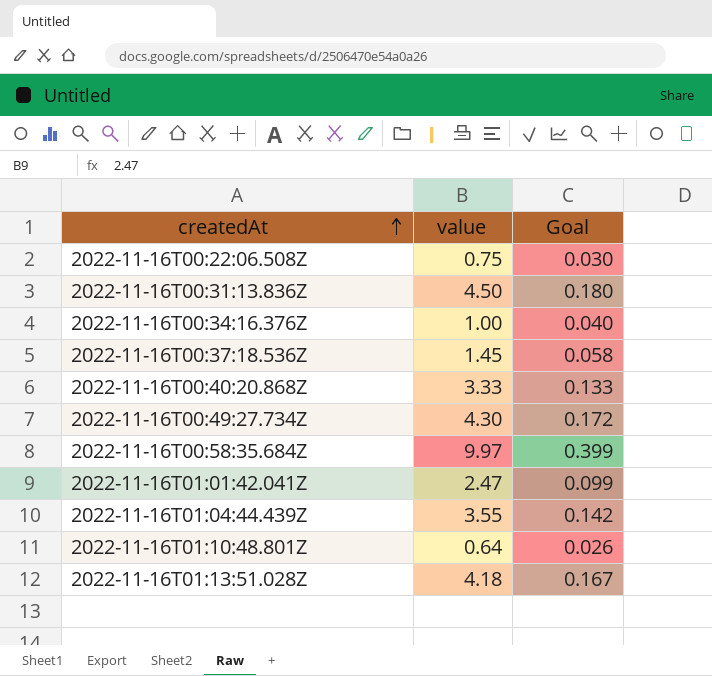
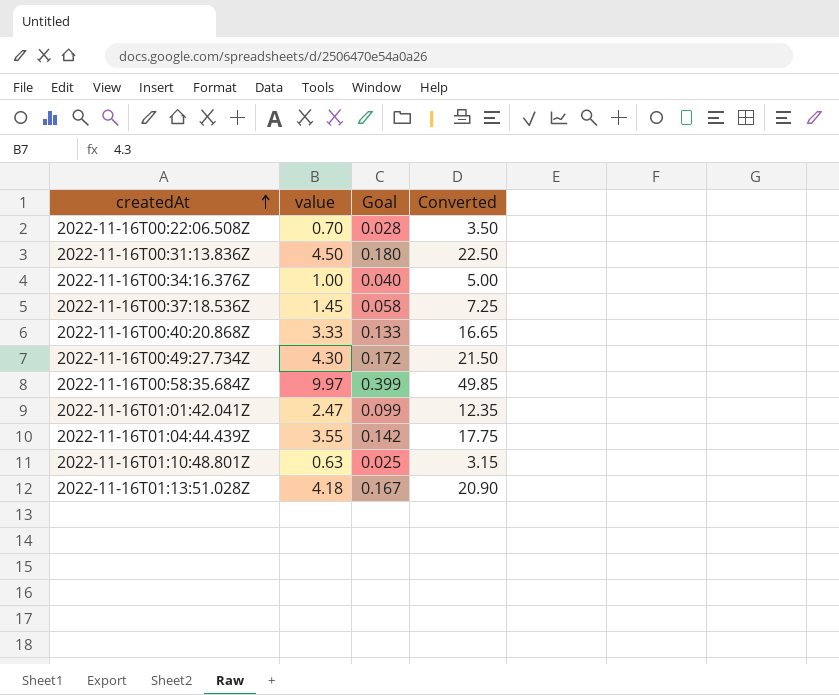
column Converted | formula: none -> [value] * 5
2022-11-16T00:22:06.508Z | value: 0.75 -> 0.70
2022-11-16T00:22:06.508Z | Goal: 0.030 -> 0.028
2022-11-16T01:10:48.801Z | value: 0.64 -> 0.63
2022-11-16T01:10:48.801Z | Goal: 0.026 -> 0.025

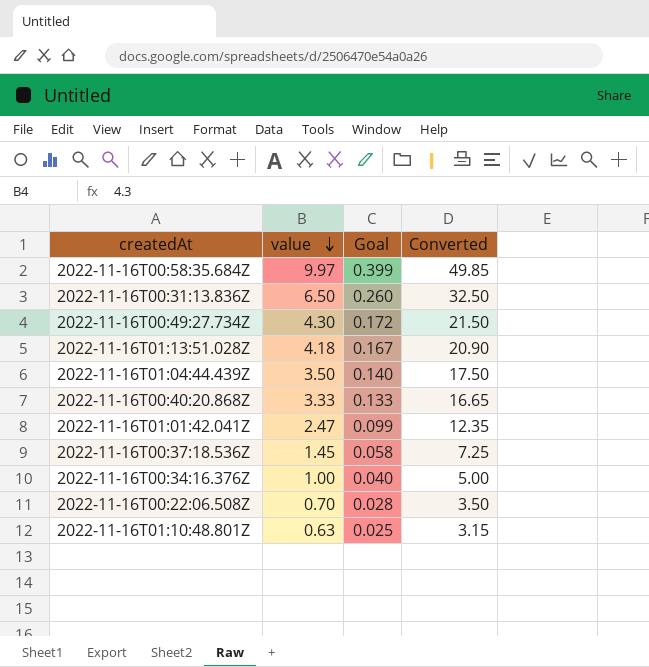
row order: createdAt ascending -> value descending
2022-11-16T00:31:13.836Z | value: 4.50 -> 6.50
2022-11-16T00:31:13.836Z | Goal: 0.180 -> 0.260
2022-11-16T00:31:13.836Z | Converted: 22.50 -> 32.50
2022-11-16T01:04:44.439Z | value: 3.55 -> 3.50
2022-11-16T01:04:44.439Z | Goal: 0.142 -> 0.140
2022-11-16T01:04:44.439Z | Converted: 17.75 -> 17.50

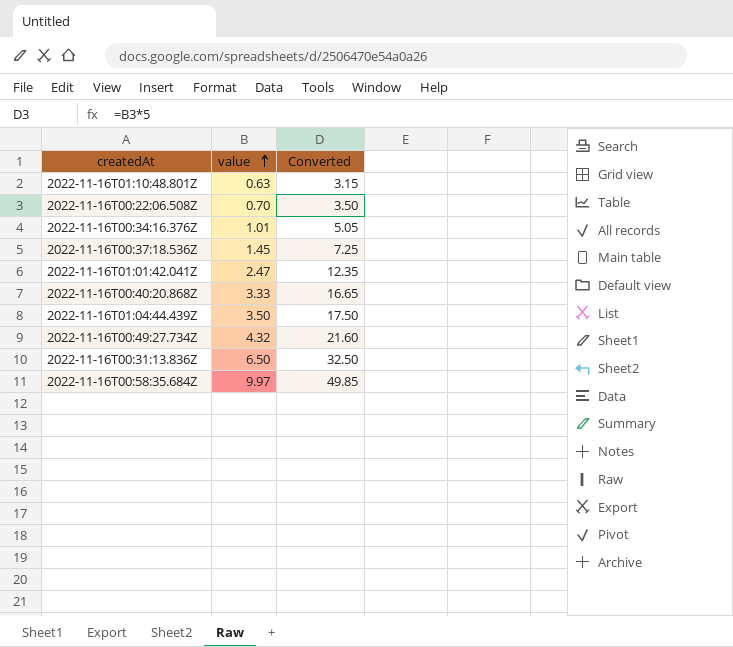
row order: value descending -> value ascending
column Goal | formula: [value] * 0.04 -> none
row 2022-11-16T01:13:51.028Z: 4.18 | 0.167 | 20.90 -> none
2022-11-16T00:34:16.376Z | value: 1.00 -> 1.01
2022-11-16T00:34:16.376Z | Converted: 5.00 -> 5.05
2022-11-16T00:49:27.734Z | value: 4.30 -> 4.32
2022-11-16T00:49:27.734Z | Converted: 21.50 -> 21.60

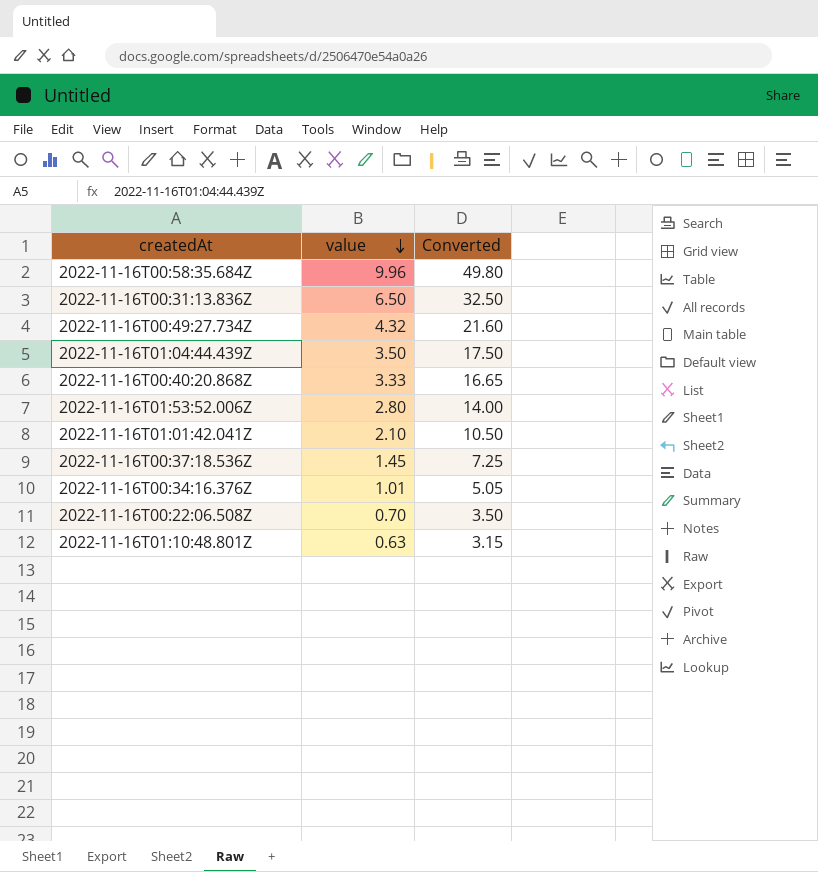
row order: value ascending -> value descending
2022-11-16T00:58:35.684Z | value: 9.97 -> 9.96
2022-11-16T00:58:35.684Z | Converted: 49.85 -> 49.80
row 2022-11-16T01:53:52.006Z: none -> 2.80 | 14.00
2022-11-16T01:01:42.041Z | value: 2.47 -> 2.10
2022-11-16T01:01:42.041Z | Converted: 12.35 -> 10.50

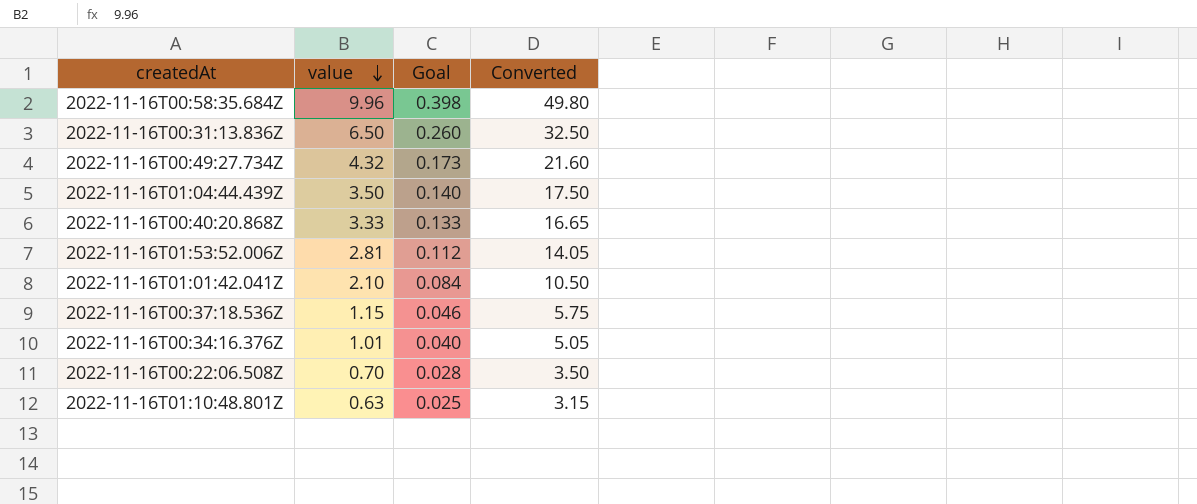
column Goal | formula: none -> [value] * 0.04
2022-11-16T01:53:52.006Z | value: 2.80 -> 2.81
2022-11-16T01:53:52.006Z | Converted: 14.00 -> 14.05
2022-11-16T00:37:18.536Z | value: 1.45 -> 1.15
2022-11-16T00:37:18.536Z | Converted: 7.25 -> 5.75

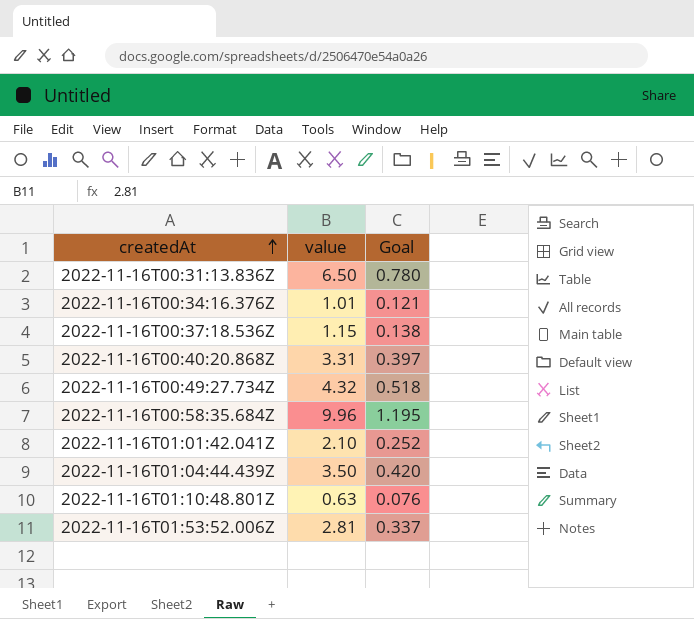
row order: value descending -> createdAt ascending
column Converted | formula: [value] * 5 -> none
column Goal | formula: [value] * 0.04 -> [value] * 0.12
row 2022-11-16T00:22:06.508Z: 0.70 | 0.028 | 3.50 -> none
2022-11-16T00:40:20.868Z | value: 3.33 -> 3.31

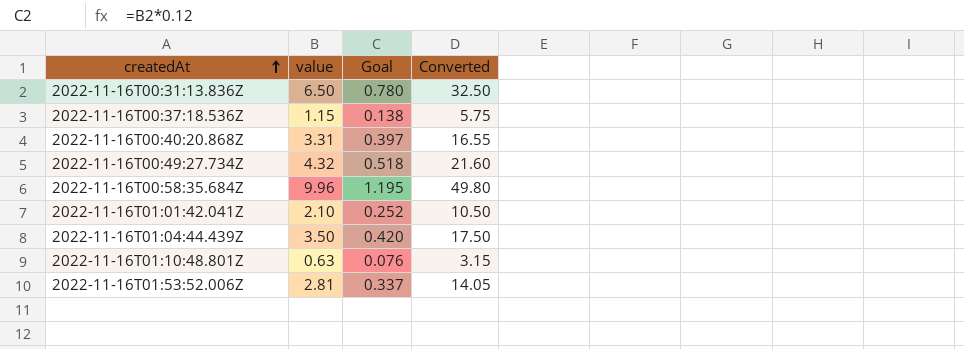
column Converted | formula: none -> [value] * 5
row 2022-11-16T00:34:16.376Z: 1.01 | 0.121 -> none

